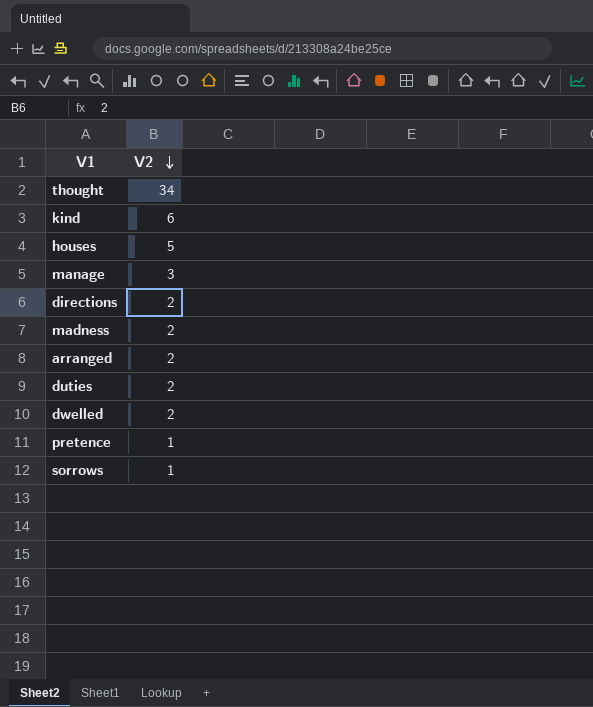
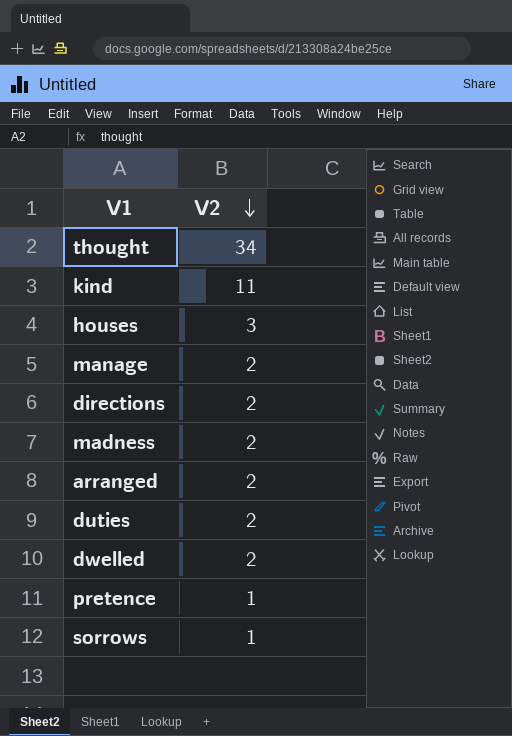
kind | V2: 6 -> 11
houses | V2: 5 -> 3
manage | V2: 3 -> 2

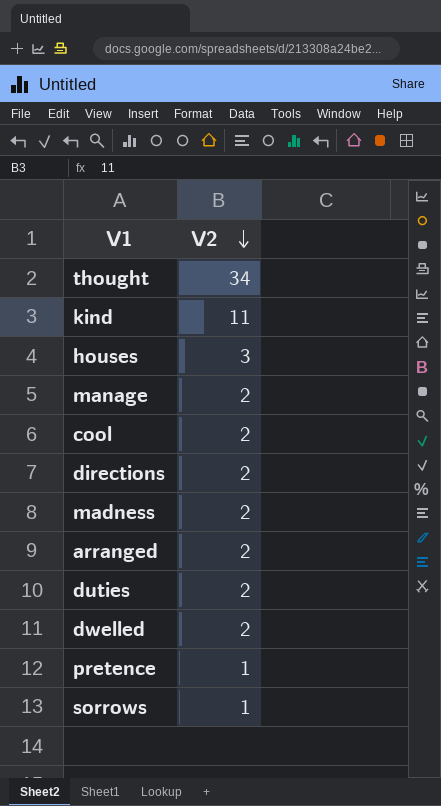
row cool: none -> 2

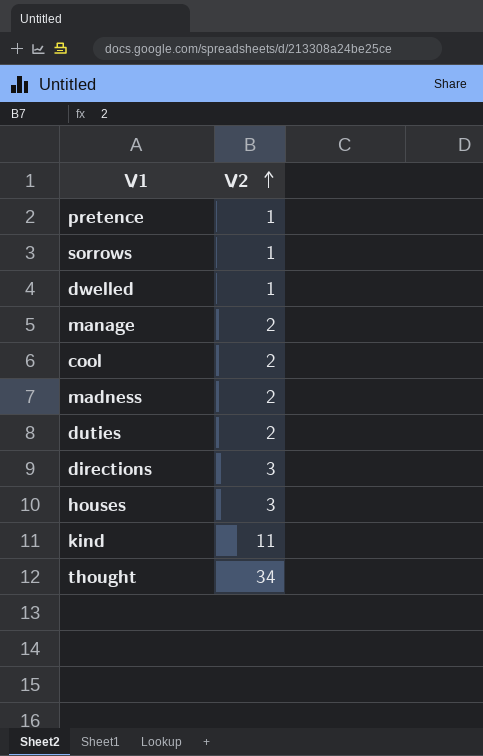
row order: V2 descending -> V2 ascending
row arranged: 2 -> none
dwelled | V2: 2 -> 1
directions | V2: 2 -> 3

